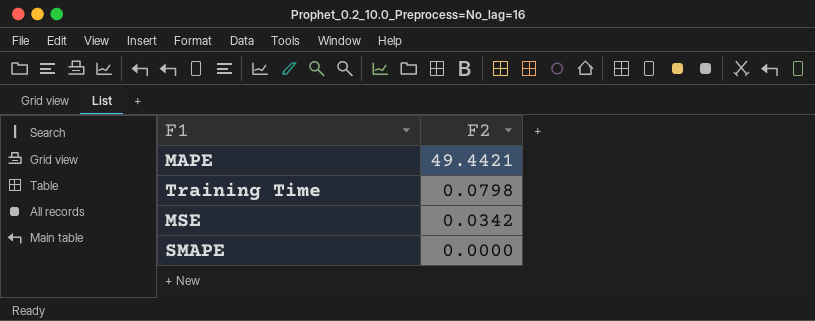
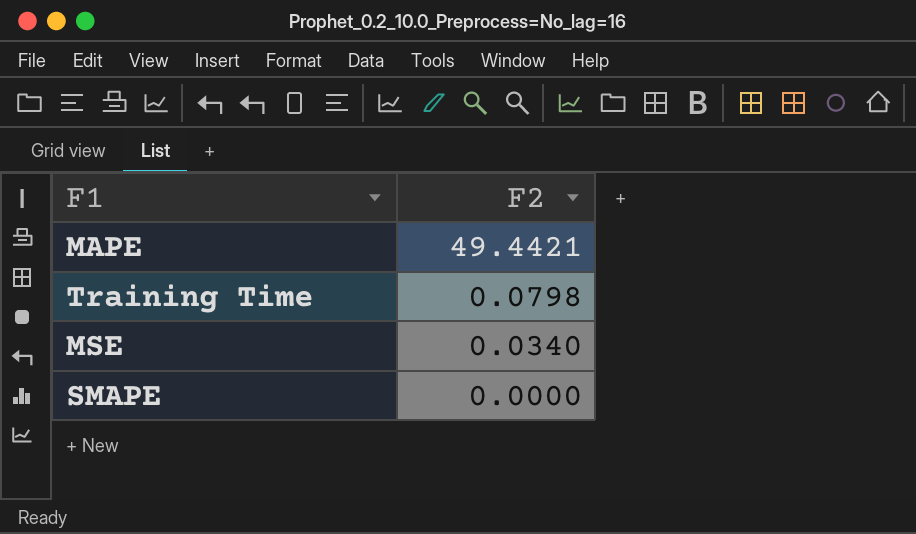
MSE | F2: 0.0342 -> 0.0340

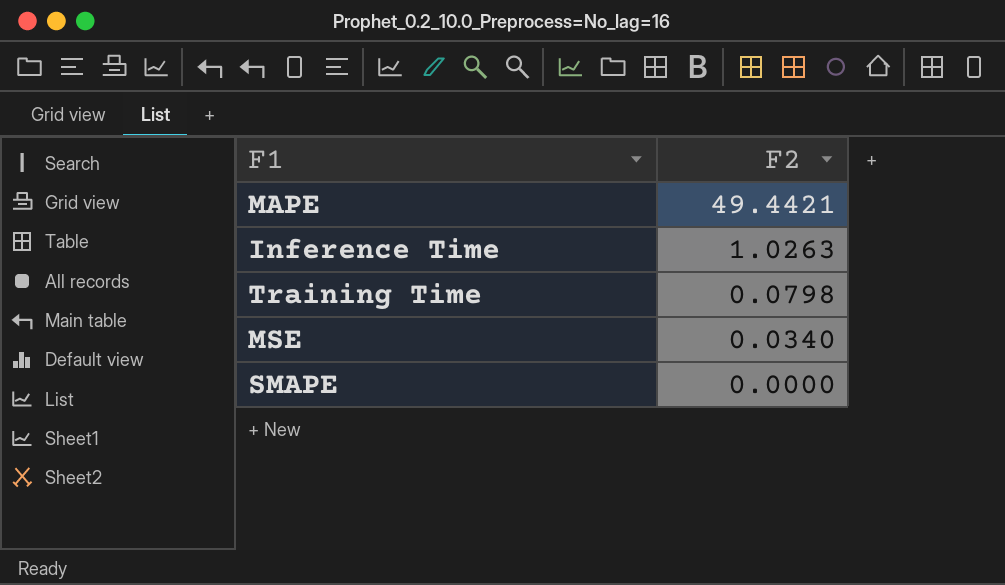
row Inference Time: none -> 1.0263

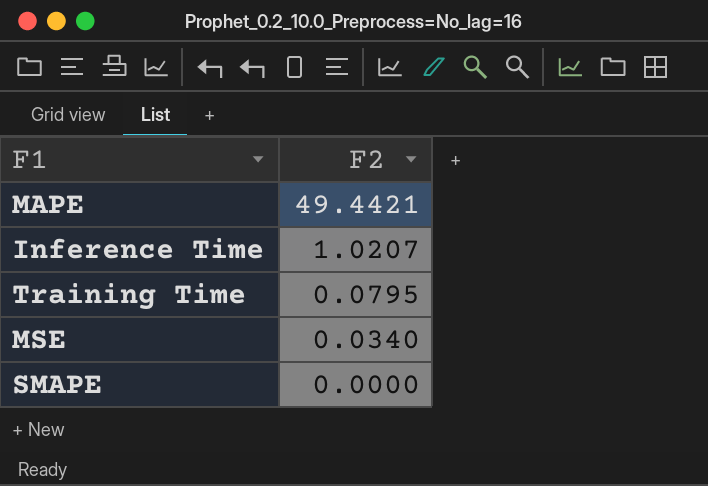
Inference Time | F2: 1.0263 -> 1.0207
Training Time | F2: 0.0798 -> 0.0795

